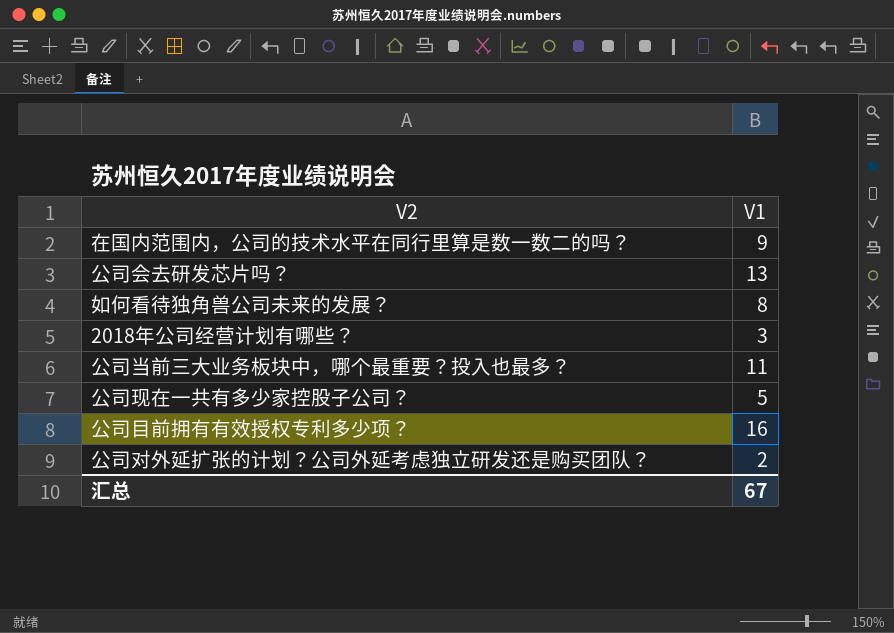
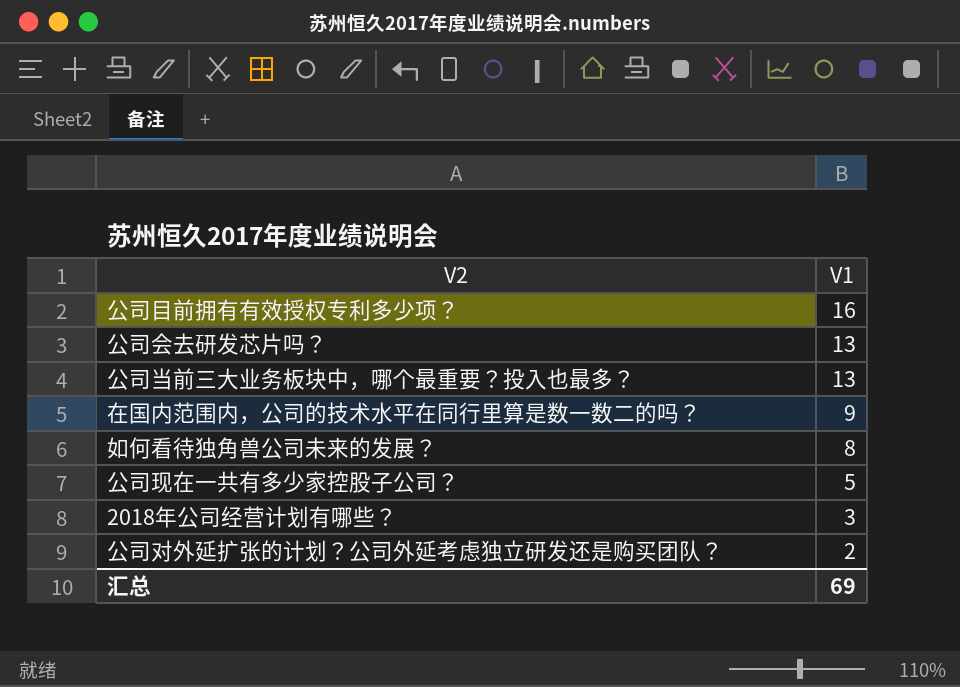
row order: none -> V1 descending
公司当前三大业务板块中，哪个最重要？投入也最多？ | V1: 11 -> 13
汇总 | V1: 67 -> 69

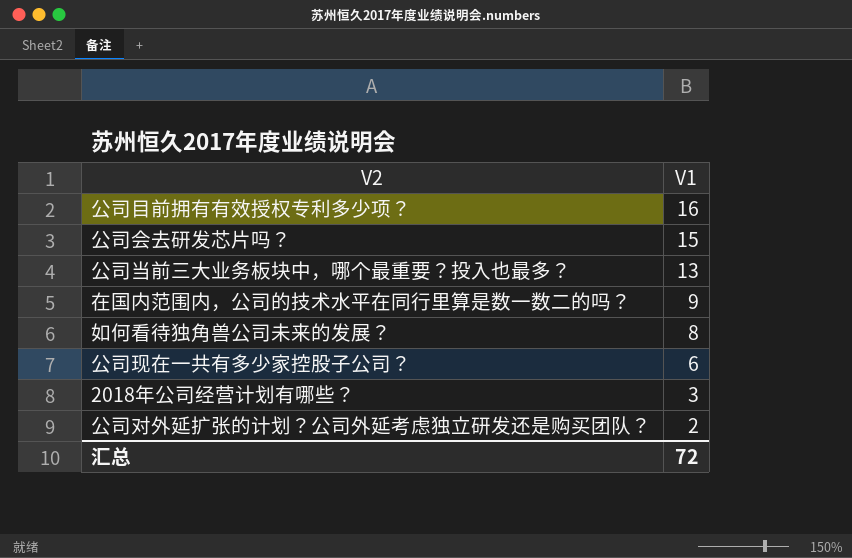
公司会去研发芯片吗？ | V1: 13 -> 15
公司现在一共有多少家控股子公司？ | V1: 5 -> 6
汇总 | V1: 69 -> 72

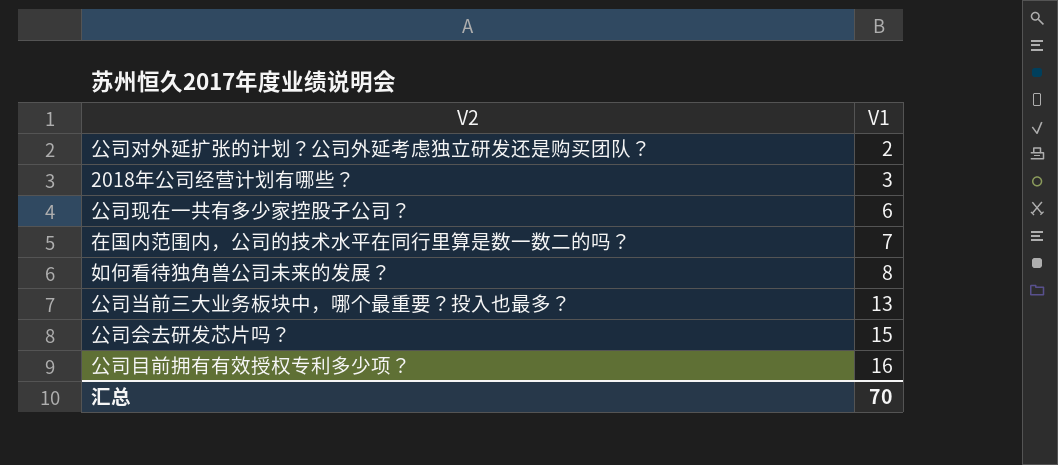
row order: V1 descending -> V1 ascending
在国内范围内，公司的技术水平在同行里算是数一数二的吗？ | V1: 9 -> 7
汇总 | V1: 72 -> 70

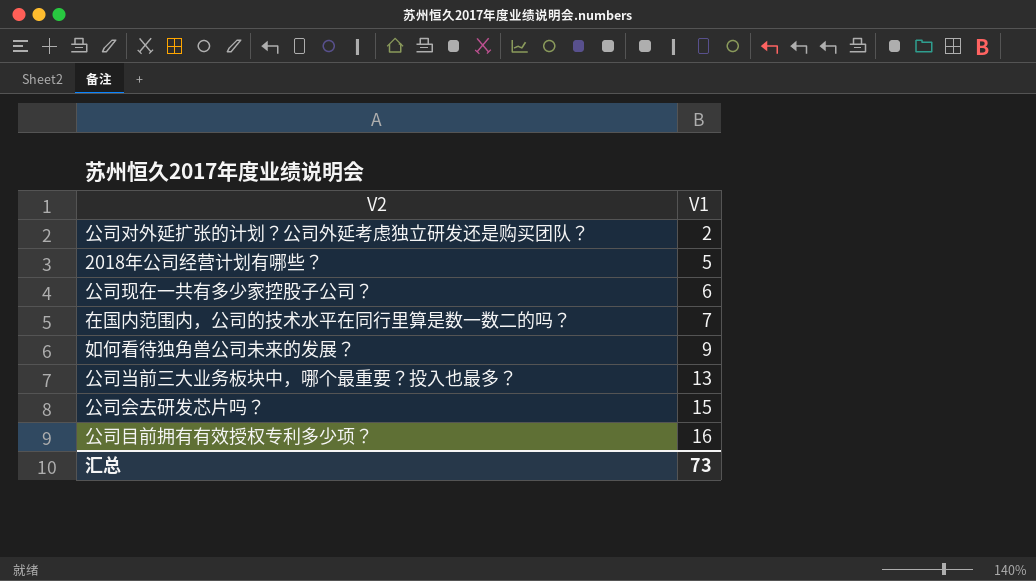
2018年公司经营计划有哪些？ | V1: 3 -> 5
如何看待独角兽公司未来的发展？ | V1: 8 -> 9
汇总 | V1: 70 -> 73

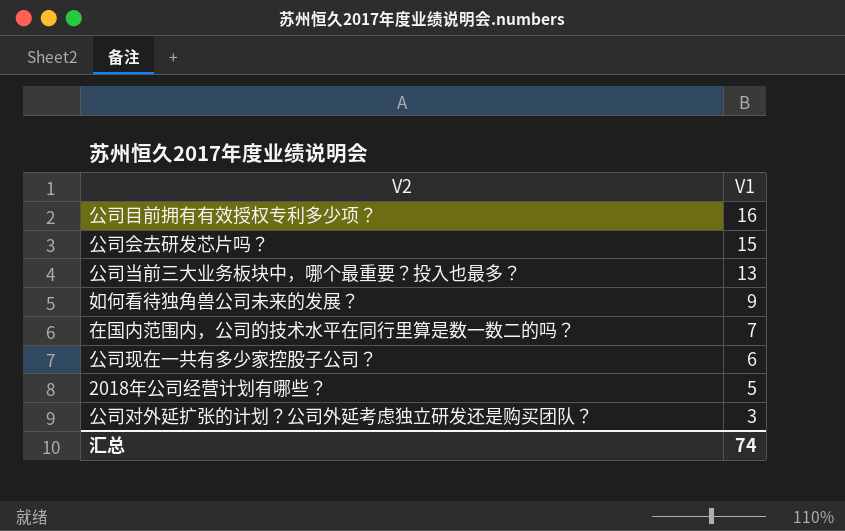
row order: V1 ascending -> V1 descending
公司对外延扩张的计划？公司外延考虑独立研发还是购买团队？ | V1: 2 -> 3
汇总 | V1: 73 -> 74

